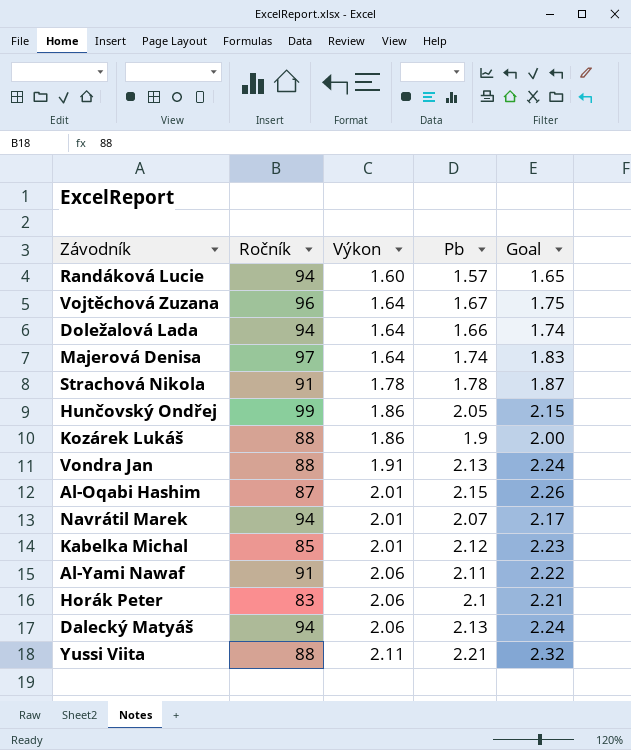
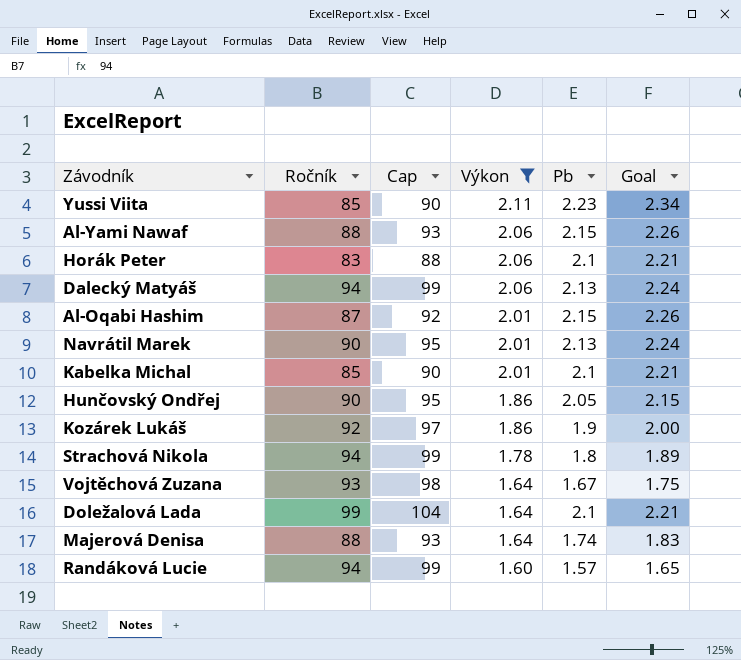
filter: none -> Výkon != 1.91
row order: Výkon ascending -> Výkon descending
column Cap | formula: none -> [Ročník] + 5
Yussi Viita | Ročník: 88 -> 85
Yussi Viita | Pb: 2.21 -> 2.23
Yussi Viita | Goal: 2.32 -> 2.34
Al-Yami Nawaf | Ročník: 91 -> 88
Al-Yami Nawaf | Pb: 2.11 -> 2.15
Al-Yami Nawaf | Goal: 2.22 -> 2.26
Navrátil Marek | Ročník: 94 -> 90
Navrátil Marek | Pb: 2.07 -> 2.13
Navrátil Marek | Goal: 2.17 -> 2.24
Kabelka Michal | Pb: 2.12 -> 2.1
Kabelka Michal | Goal: 2.23 -> 2.21
Hunčovský Ondřej | Ročník: 99 -> 90
Kozárek Lukáš | Ročník: 88 -> 92
Strachová Nikola | Ročník: 91 -> 94
Strachová Nikola | Pb: 1.78 -> 1.8
Strachová Nikola | Goal: 1.87 -> 1.89
Vojtěchová Zuzana | Ročník: 96 -> 93
Doležalová Lada | Ročník: 94 -> 99
Doležalová Lada | Pb: 1.66 -> 2.1
Doležalová Lada | Goal: 1.74 -> 2.21
Majerová Denisa | Ročník: 97 -> 88

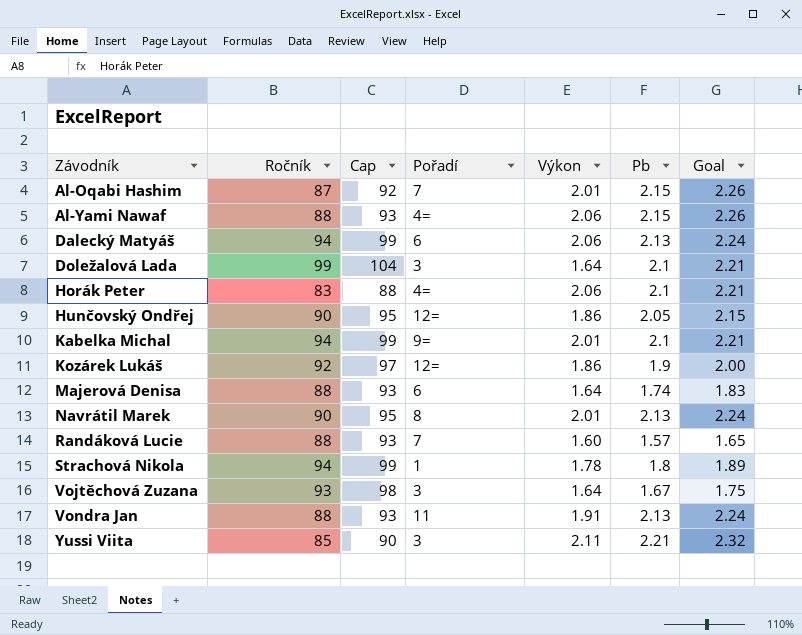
filter: Výkon != 1.91 -> none
row order: Výkon descending -> Závodník ascending
column Pořadí | position: none -> 4
Kabelka Michal | Ročník: 85 -> 94
Kabelka Michal | Cap: 90 -> 99
Randáková Lucie | Ročník: 94 -> 88
Randáková Lucie | Cap: 99 -> 93
Yussi Viita | Pb: 2.23 -> 2.21
Yussi Viita | Goal: 2.34 -> 2.32

